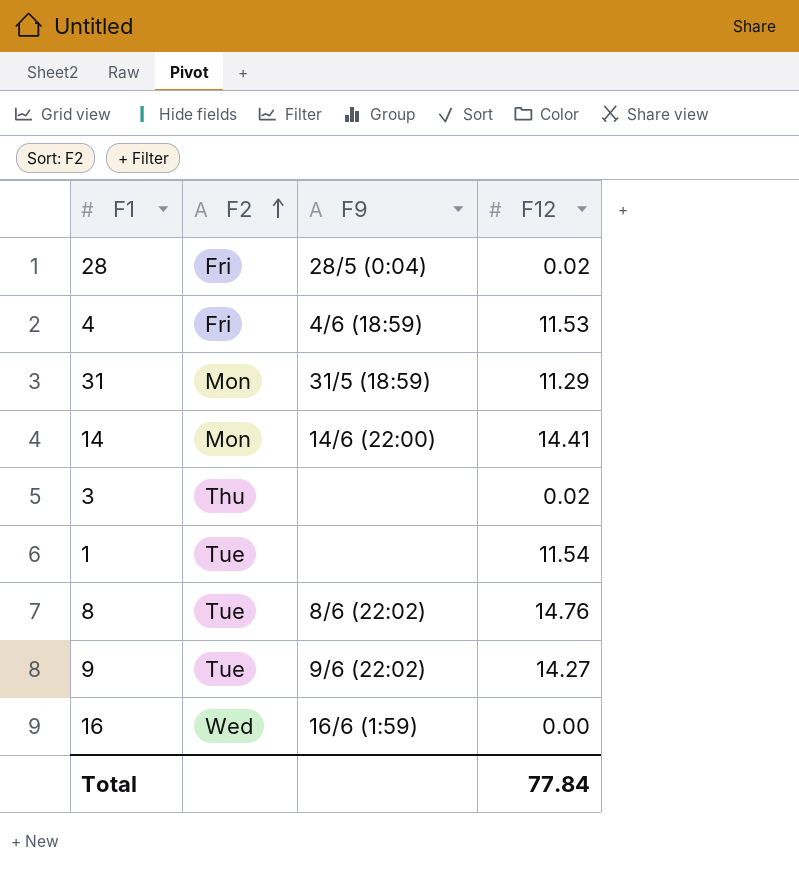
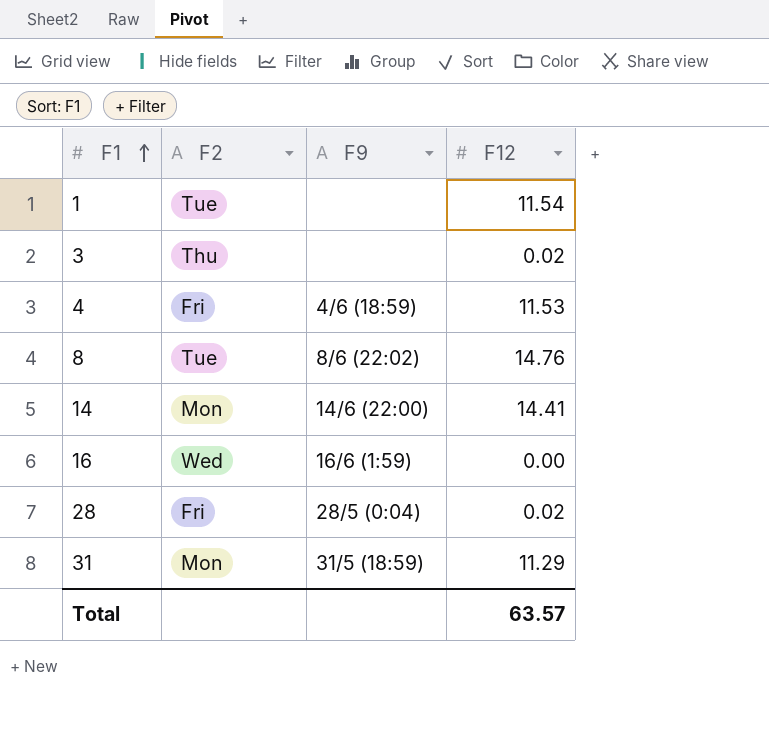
row order: F2 ascending -> F1 ascending
row 9: Tue | 9/6 (22:02) | 14.27 -> none
Total | F12: 77.84 -> 63.57

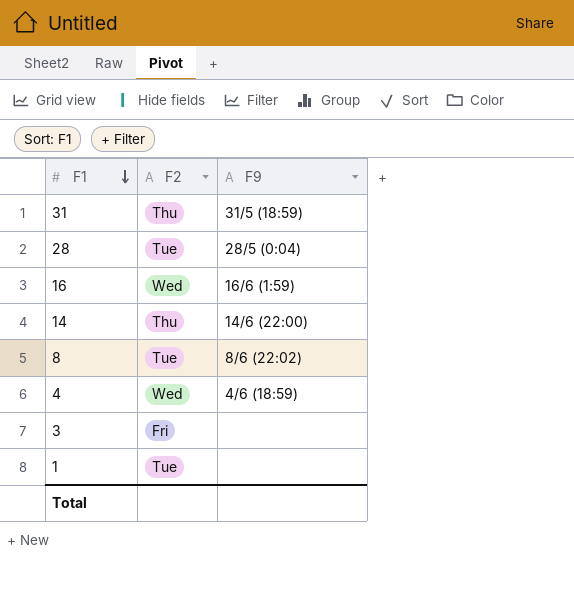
row order: F1 ascending -> F1 descending
column F12 | position: 4 -> none
31 | F2: Mon -> Thu
28 | F2: Fri -> Tue
14 | F2: Mon -> Thu
4 | F2: Fri -> Wed
3 | F2: Thu -> Fri

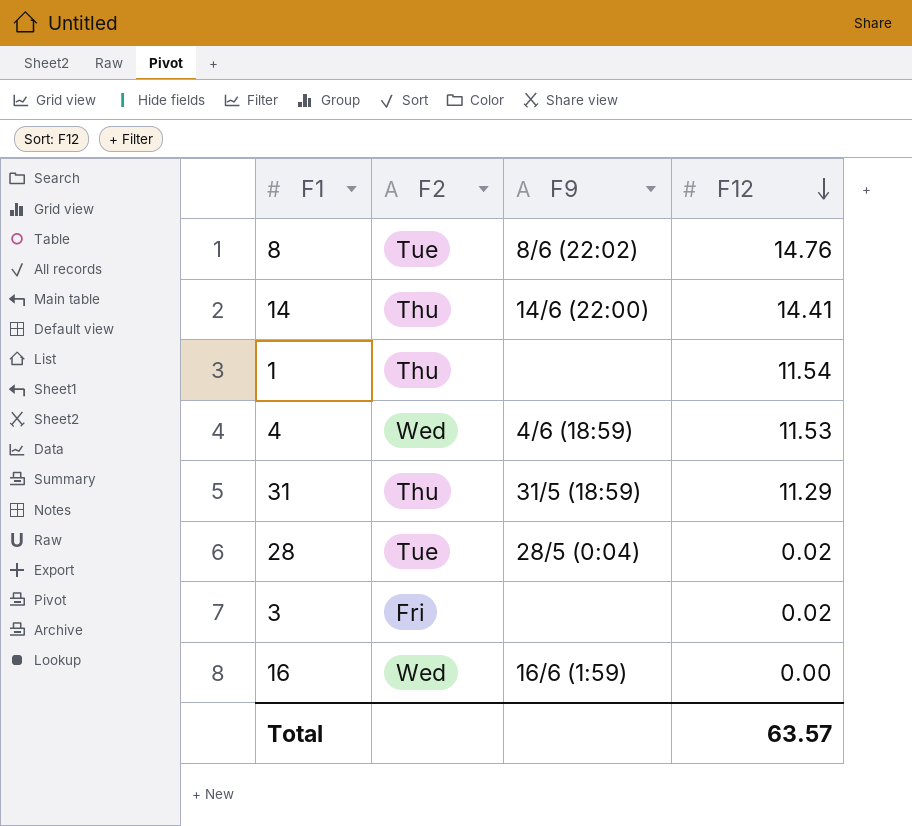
row order: F1 descending -> F12 descending
column F12 | position: none -> 4
1 | F2: Tue -> Thu

